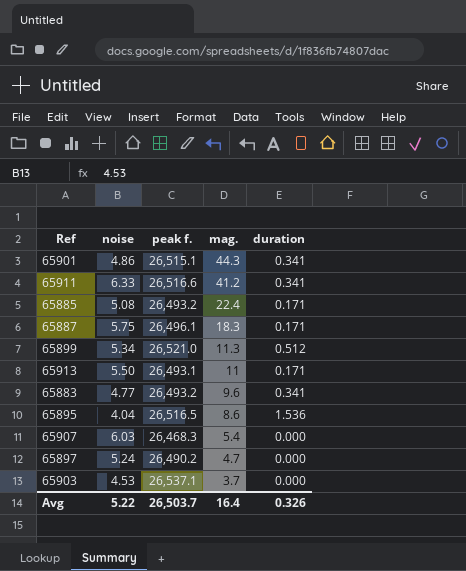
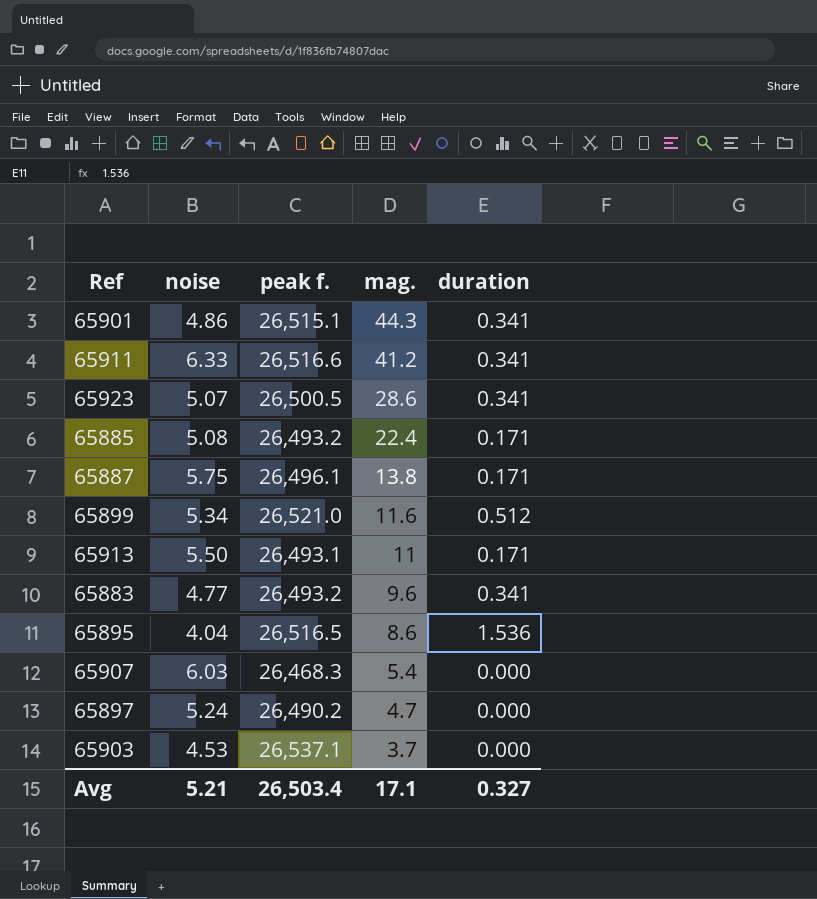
row 65923: none -> 5.07 | 26,500.5 | 28.6 | 0.341
65887 | mag.: 18.3 -> 13.8
65899 | mag.: 11.3 -> 11.6
Avg | noise: 5.22 -> 5.21
Avg | peak f.: 26,503.7 -> 26,503.4
Avg | mag.: 16.4 -> 17.1
Avg | duration: 0.326 -> 0.327

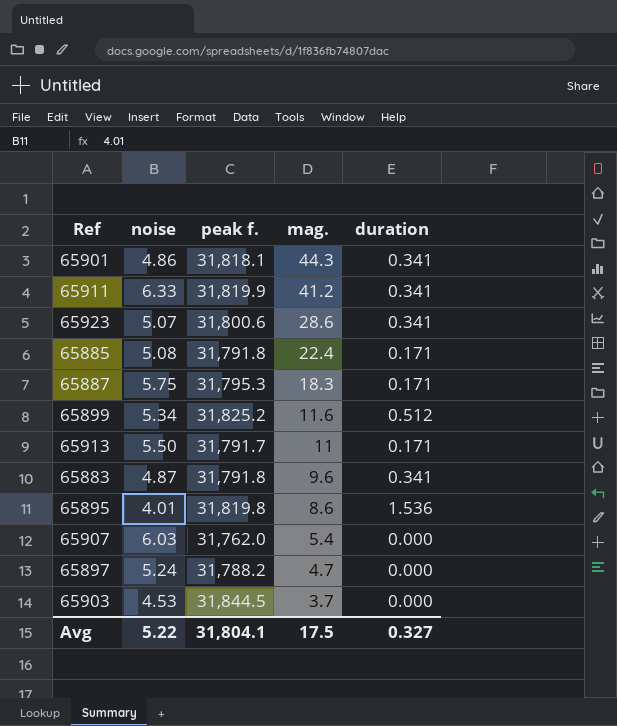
65901 | peak f.: 26,515.1 -> 31,818.1
65911 | peak f.: 26,516.6 -> 31,819.9
65923 | peak f.: 26,500.5 -> 31,800.6
65885 | peak f.: 26,493.2 -> 31,791.8
65887 | peak f.: 26,496.1 -> 31,795.3
65887 | mag.: 13.8 -> 18.3
65899 | peak f.: 26,521.0 -> 31,825.2
65913 | peak f.: 26,493.1 -> 31,791.7
65883 | noise: 4.77 -> 4.87
65883 | peak f.: 26,493.2 -> 31,791.8
65895 | noise: 4.04 -> 4.01
65895 | peak f.: 26,516.5 -> 31,819.8
65907 | peak f.: 26,468.3 -> 31,762.0
65897 | peak f.: 26,490.2 -> 31,788.2
65903 | peak f.: 26,537.1 -> 31,844.5
Avg | noise: 5.21 -> 5.22
Avg | peak f.: 26,503.4 -> 31,804.1
Avg | mag.: 17.1 -> 17.5

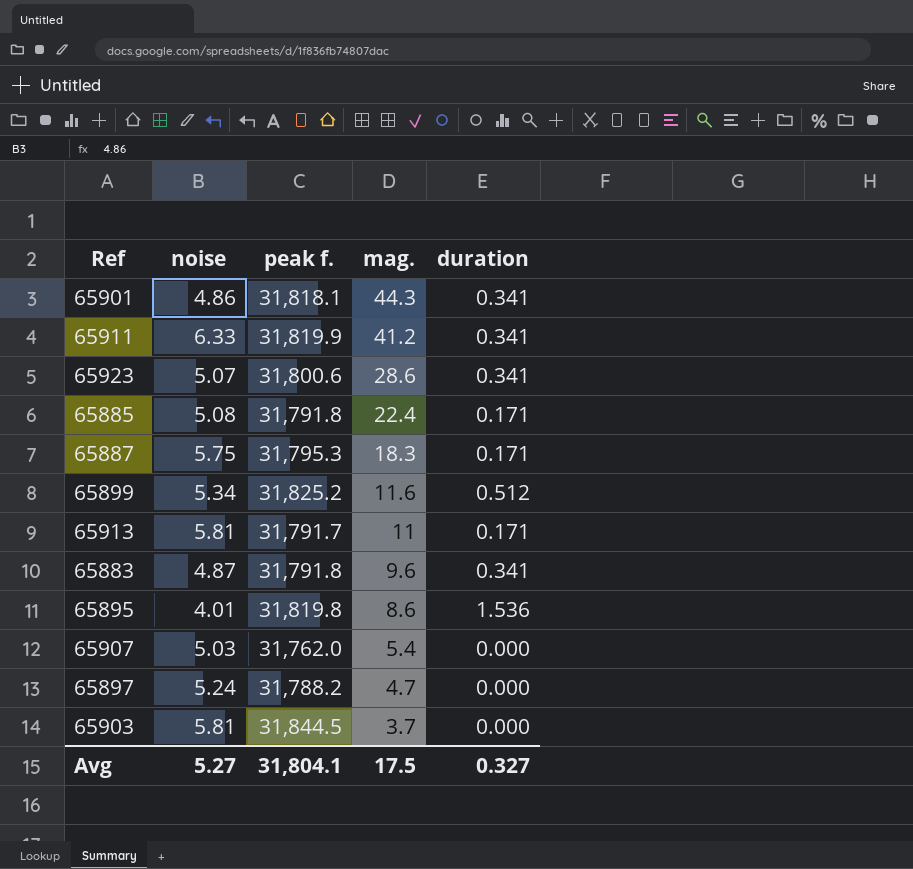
65913 | noise: 5.50 -> 5.81
65907 | noise: 6.03 -> 5.03
65903 | noise: 4.53 -> 5.81
Avg | noise: 5.22 -> 5.27

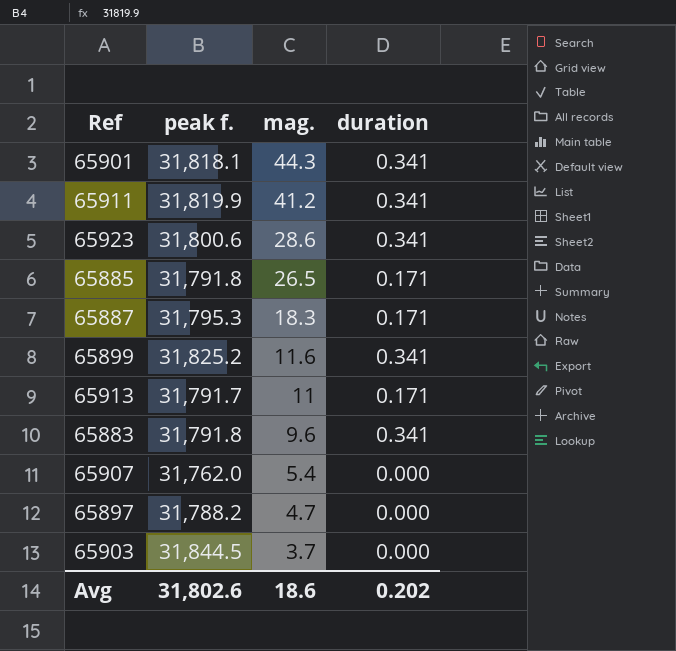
column noise | position: 2 -> none
row 65895: 4.01 | 31,819.8 | 8.6 | 1.536 -> none
65885 | mag.: 22.4 -> 26.5
65899 | duration: 0.512 -> 0.341
Avg | peak f.: 31,804.1 -> 31,802.6
Avg | mag.: 17.5 -> 18.6
Avg | duration: 0.327 -> 0.202

